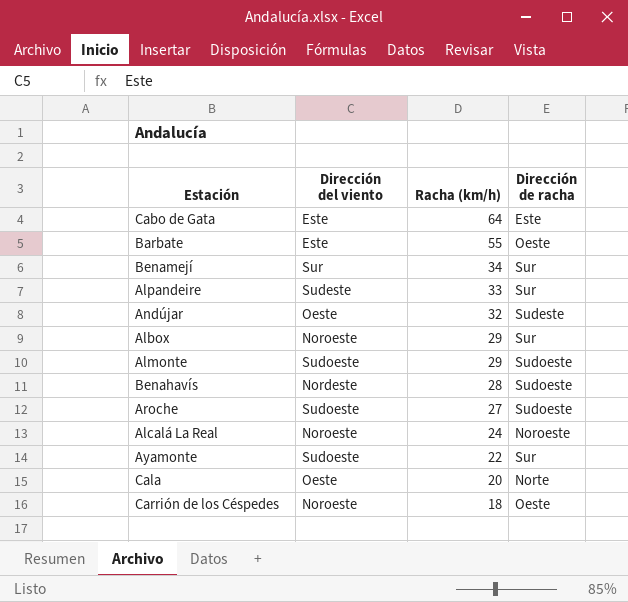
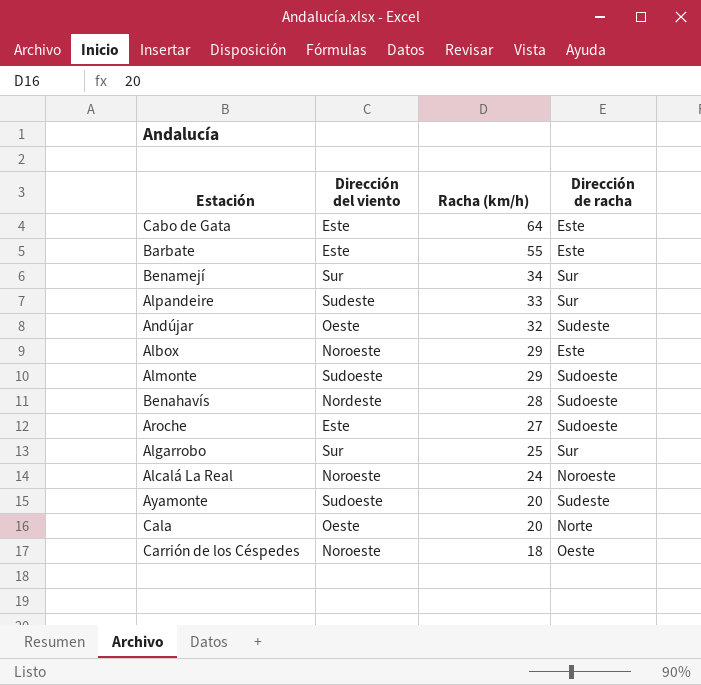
Barbate | Dirección de racha: Oeste -> Este
Albox | Dirección de racha: Sur -> Este
Aroche | Dirección del viento: Sudoeste -> Este
row Algarrobo: none -> Sur | 25 | Sur
Ayamonte | Racha (km/h): 22 -> 20
Ayamonte | Dirección de racha: Sur -> Sudeste

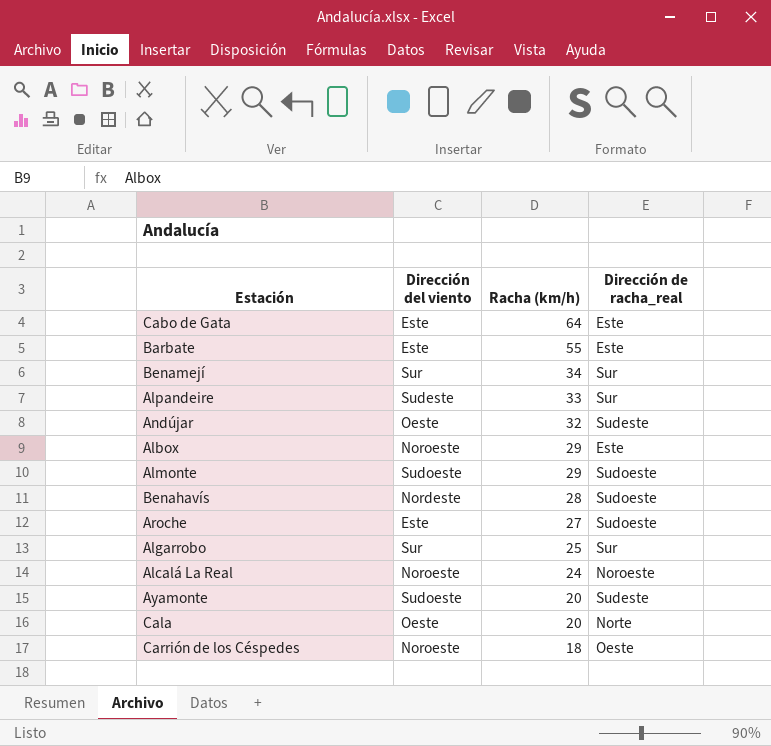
column name: Dirección de racha -> Dirección de racha_real

